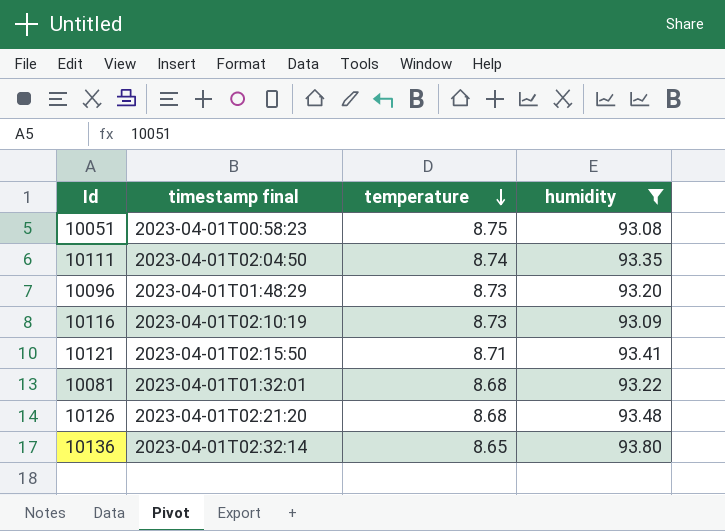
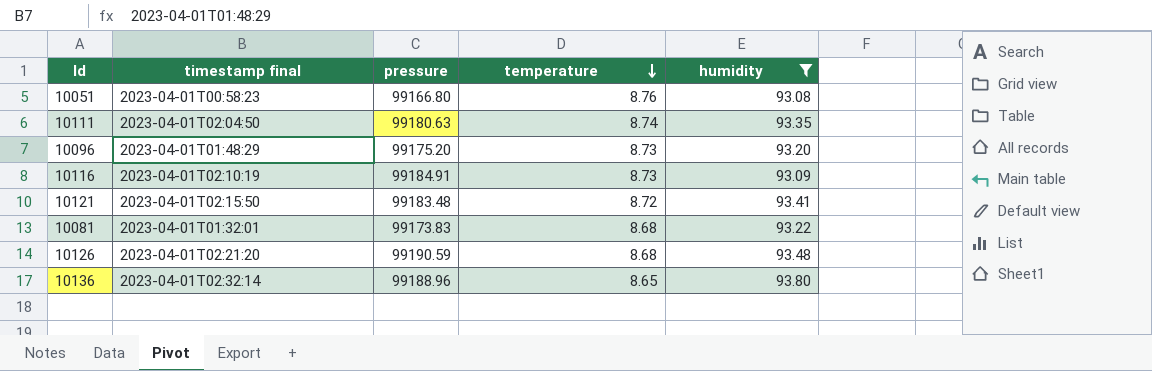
column pressure | position: none -> 3
10051 | temperature: 8.75 -> 8.76
10121 | temperature: 8.71 -> 8.72

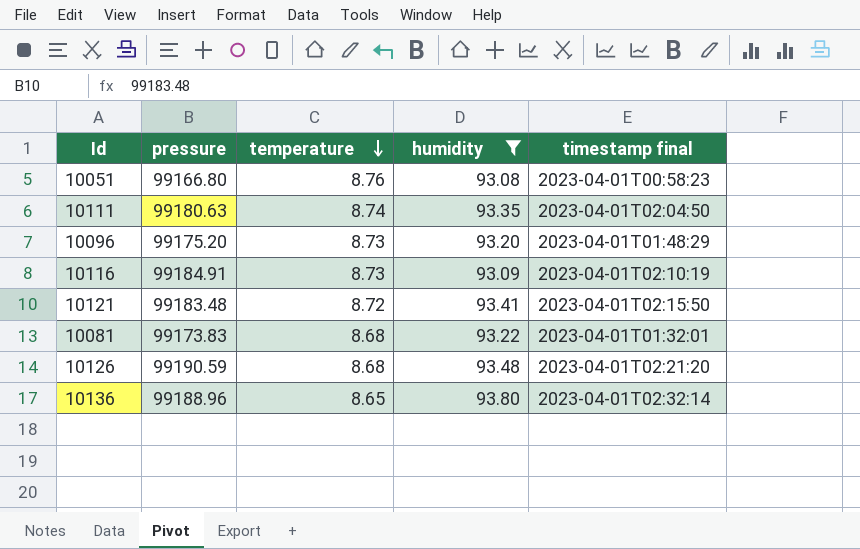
column timestamp final | position: 2 -> 5

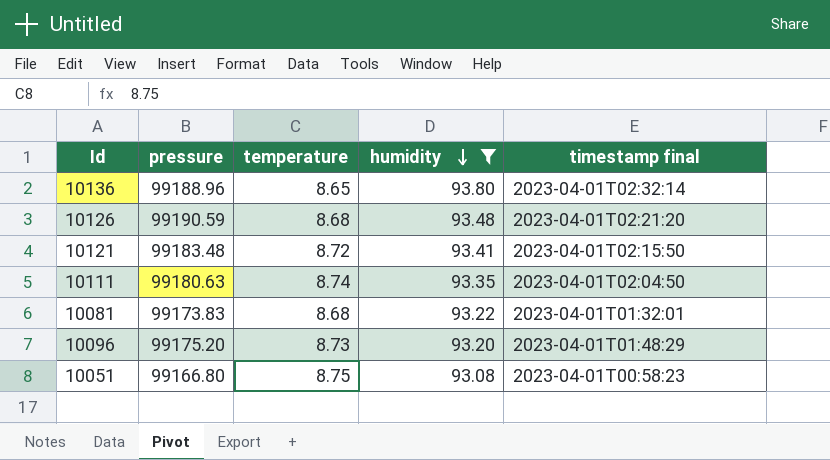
row order: temperature descending -> humidity descending
row 10116: 99184.91 | 8.73 | 93.09 | 2023-04-01T02:10:19 -> none
10051 | temperature: 8.76 -> 8.75

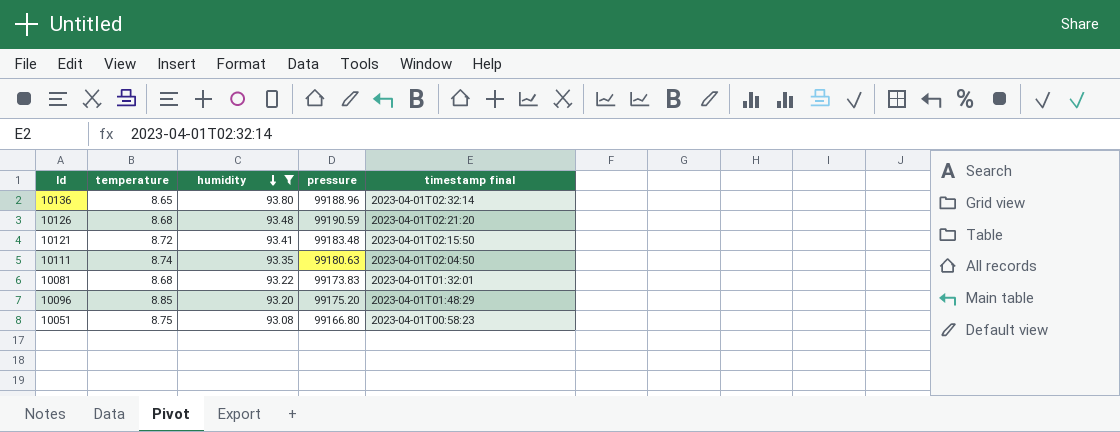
column pressure | position: 2 -> 4
10096 | temperature: 8.73 -> 8.85

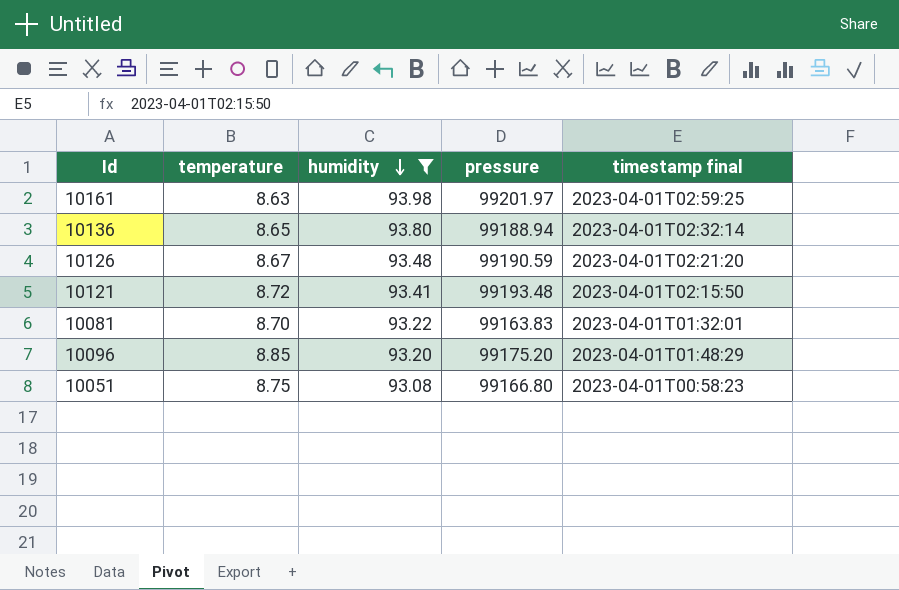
row 10111: 8.74 | 93.35 | 99180.63 | 2023-04-01T02:04:50 -> none
row 10161: none -> 8.63 | 93.98 | 99201.97 | 2023-04-01T02:59:25
10136 | pressure: 99188.96 -> 99188.94
10126 | temperature: 8.68 -> 8.67
10121 | pressure: 99183.48 -> 99193.48
10081 | temperature: 8.68 -> 8.70
10081 | pressure: 99173.83 -> 99163.83

